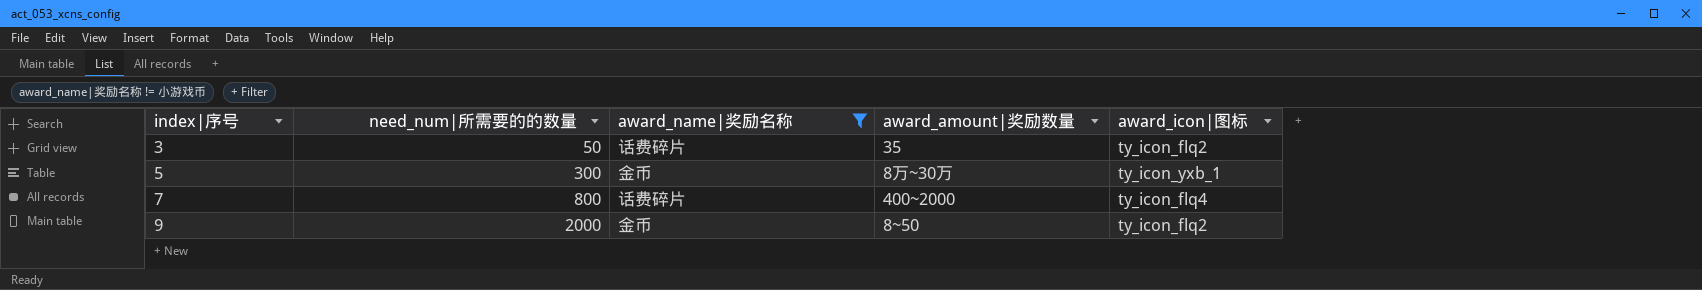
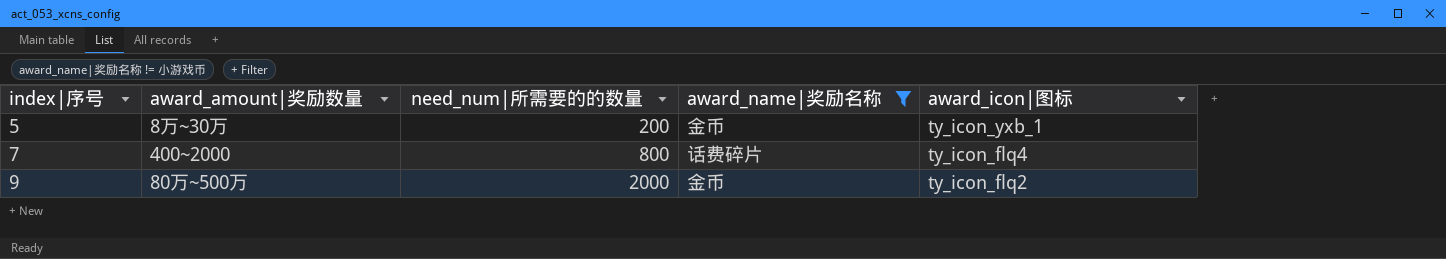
column award_amount|奖励数量 | position: 4 -> 2
row 3: 50 | 话费碎片 | 35 | ty_icon_flq2 -> none
5 | need_num|所需要的的数量: 300 -> 200
9 | award_amount|奖励数量: 8~50 -> 80万~500万

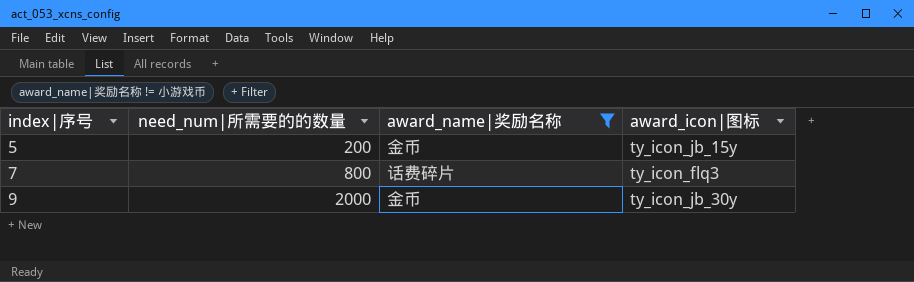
column award_amount|奖励数量 | position: 2 -> none
5 | award_icon|图标: ty_icon_yxb_1 -> ty_icon_jb_15y
7 | award_icon|图标: ty_icon_flq4 -> ty_icon_flq3
9 | award_icon|图标: ty_icon_flq2 -> ty_icon_jb_30y

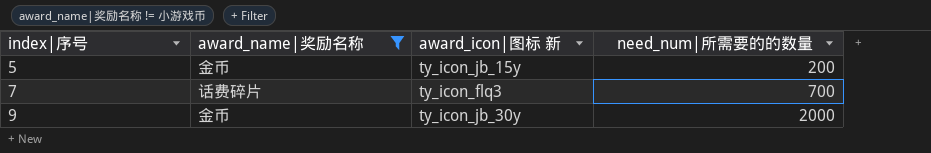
column name: award_icon|图标 -> award_icon|图标 新
column need_num|所需要的的数量 | position: 2 -> 4
7 | need_num|所需要的的数量: 800 -> 700

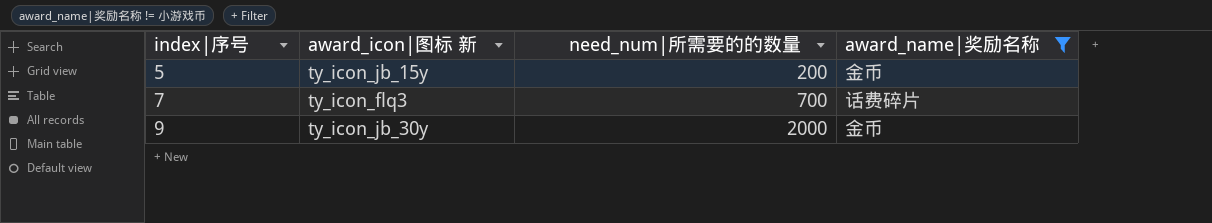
column award_name|奖励名称 | position: 2 -> 4

